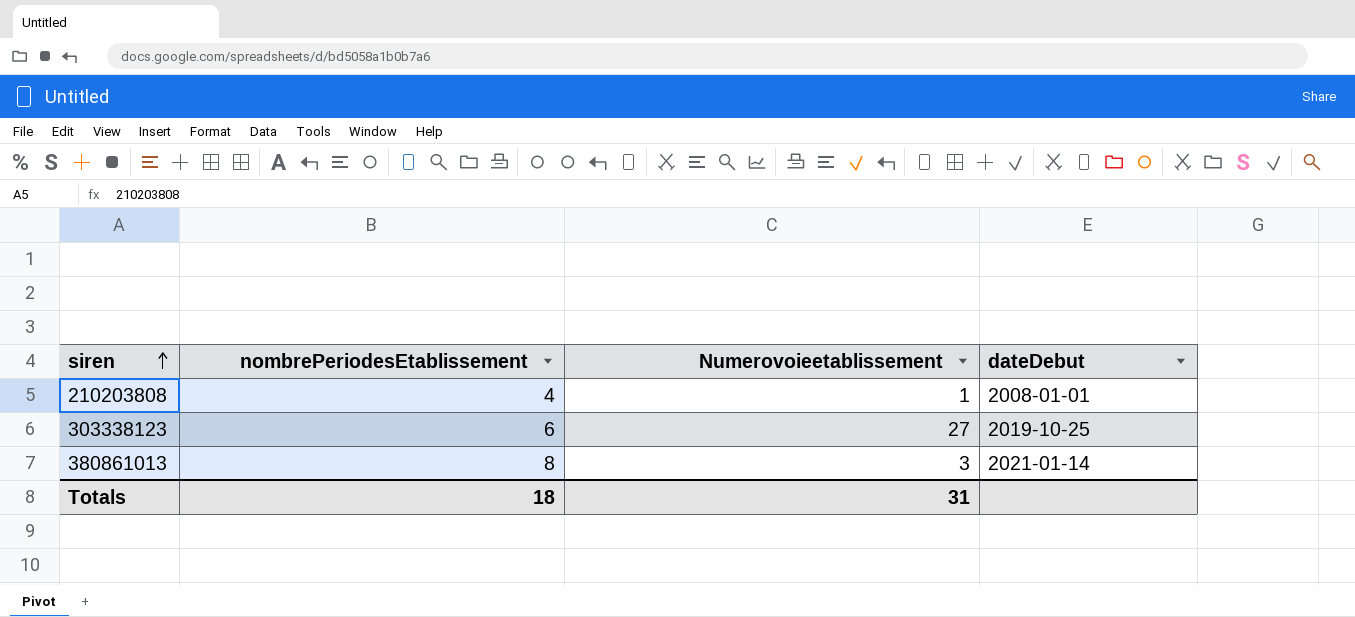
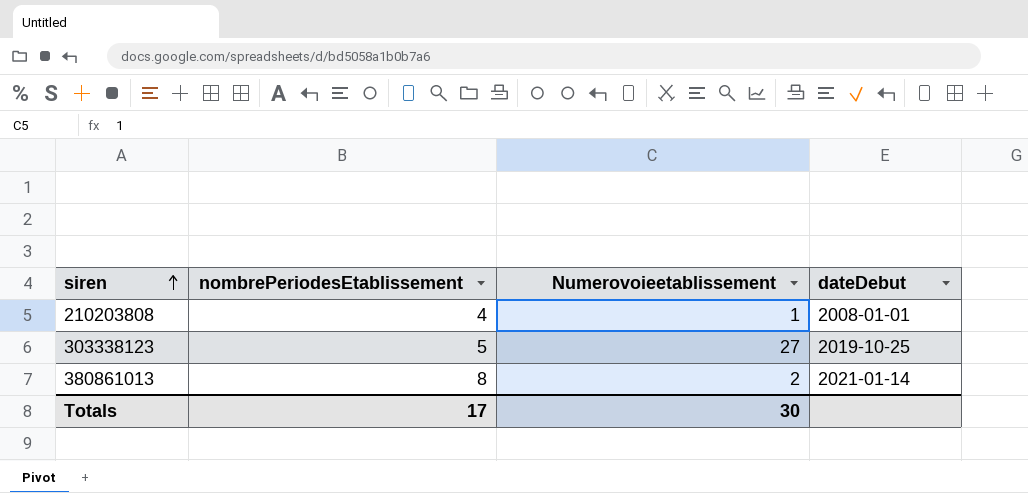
303338123 | nombrePeriodesEtablissement: 6 -> 5
380861013 | Numerovoieetablissement: 3 -> 2
Totals | nombrePeriodesEtablissement: 18 -> 17
Totals | Numerovoieetablissement: 31 -> 30

